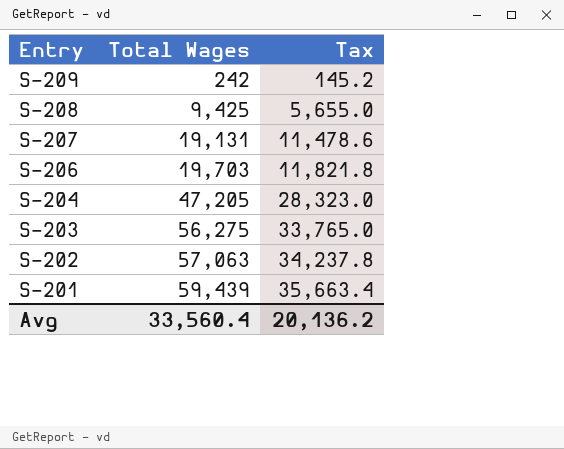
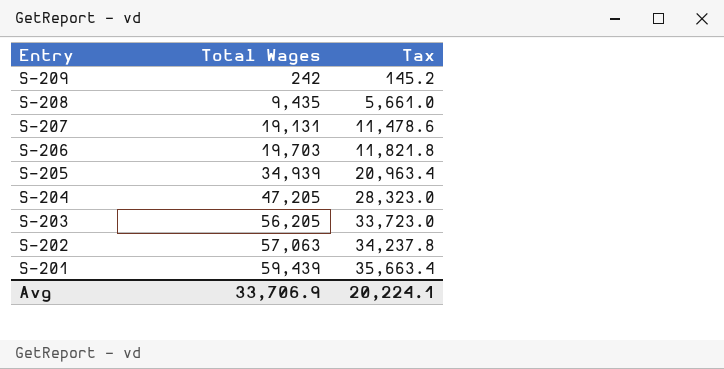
S-208 | Total Wages: 9,425 -> 9,435
S-208 | Tax: 5,655.0 -> 5,661.0
row S-205: none -> 34,939 | 20,963.4
S-203 | Total Wages: 56,275 -> 56,205
S-203 | Tax: 33,765.0 -> 33,723.0
Avg | Total Wages: 33,560.4 -> 33,706.9
Avg | Tax: 20,136.2 -> 20,224.1

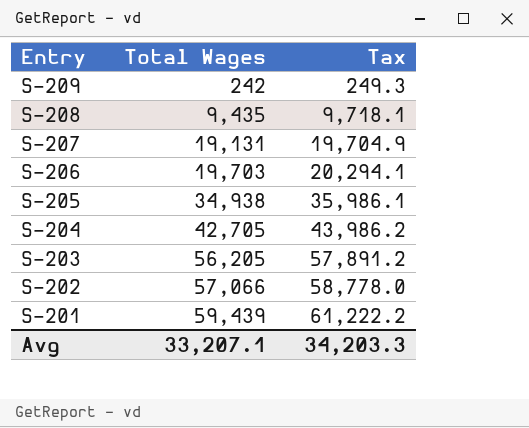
column Tax | formula: [Total Wages] * 0.6 -> [Total Wages] * 1.03
S-205 | Total Wages: 34,939 -> 34,938
S-204 | Total Wages: 47,205 -> 42,705
S-202 | Total Wages: 57,063 -> 57,066
Avg | Total Wages: 33,706.9 -> 33,207.1
Avg | Tax: 20,224.1 -> 34,203.3

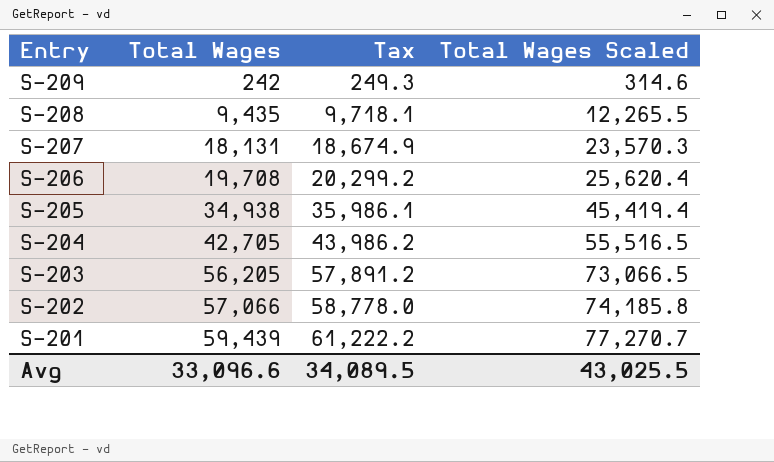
column Total Wages Scaled | formula: none -> [Total Wages] * 1.3
S-207 | Total Wages: 19,131 -> 18,131
S-207 | Tax: 19,704.9 -> 18,674.9
S-206 | Total Wages: 19,703 -> 19,708
S-206 | Tax: 20,294.1 -> 20,299.2
Avg | Total Wages: 33,207.1 -> 33,096.6
Avg | Tax: 34,203.3 -> 34,089.5

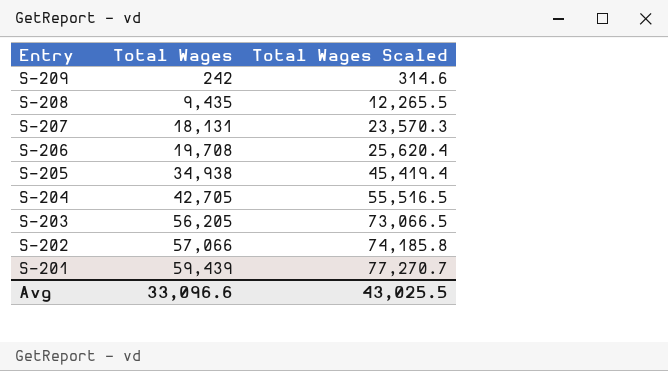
column Tax | formula: [Total Wages] * 1.03 -> none

